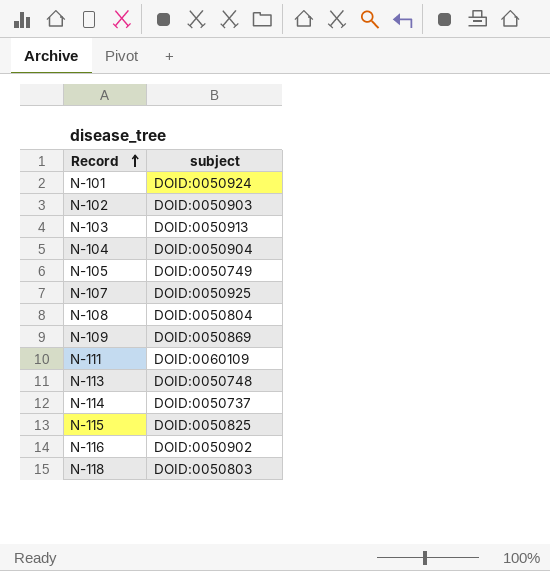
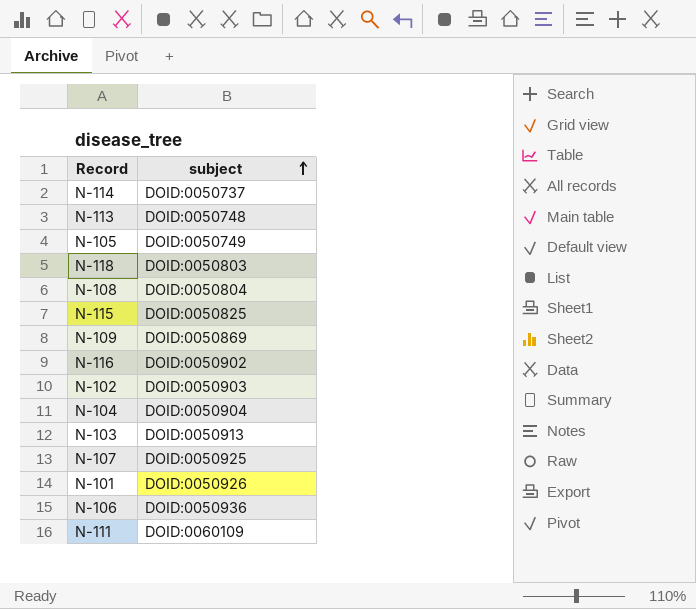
row order: Record ascending -> subject ascending
N-101 | subject: DOID:0050924 -> DOID:0050926
row N-106: none -> DOID:0050936

